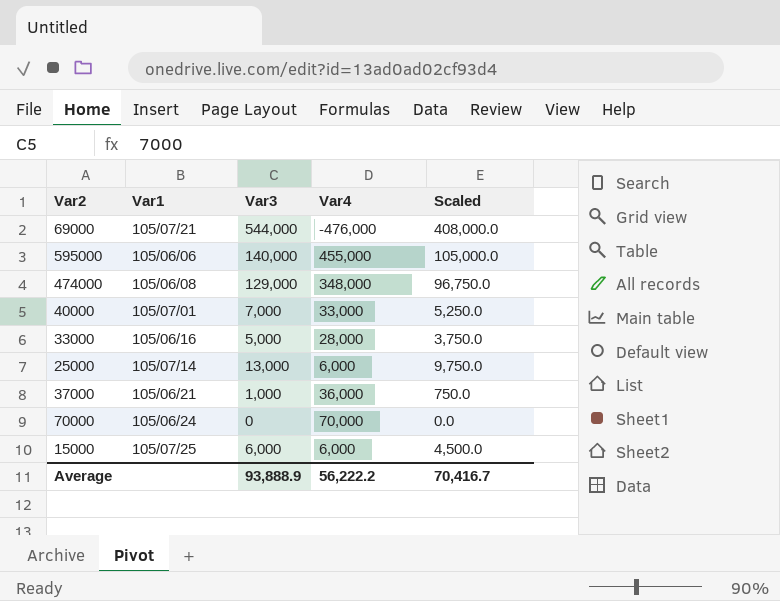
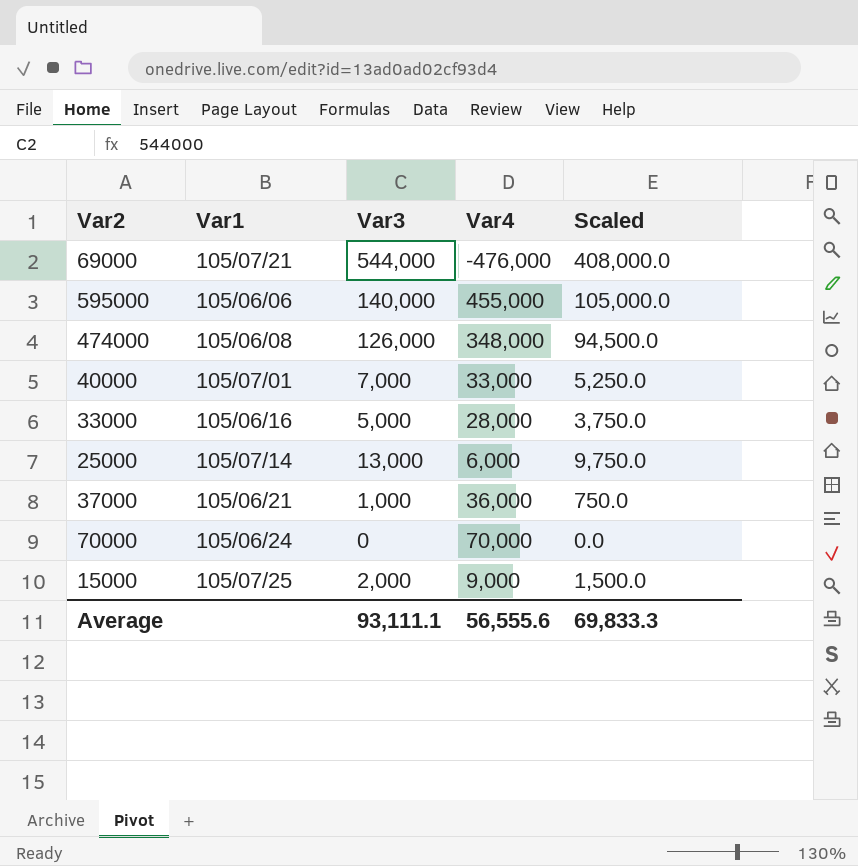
474000 | Var3: 129,000 -> 126,000
474000 | Scaled: 96,750.0 -> 94,500.0
15000 | Var3: 6,000 -> 2,000
15000 | Var4: 6,000 -> 9,000
15000 | Scaled: 4,500.0 -> 1,500.0
Average | Var3: 93,888.9 -> 93,111.1
Average | Var4: 56,222.2 -> 56,555.6
Average | Scaled: 70,416.7 -> 69,833.3

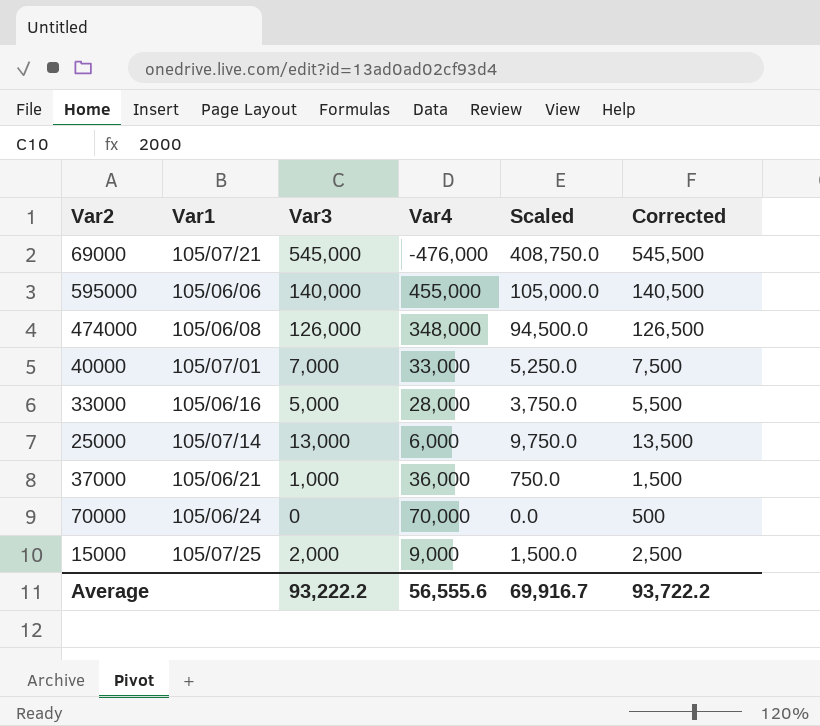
column Corrected | formula: none -> [Var3] + 500
69000 | Var3: 544,000 -> 545,000
69000 | Scaled: 408,000.0 -> 408,750.0
Average | Var3: 93,111.1 -> 93,222.2
Average | Scaled: 69,833.3 -> 69,916.7

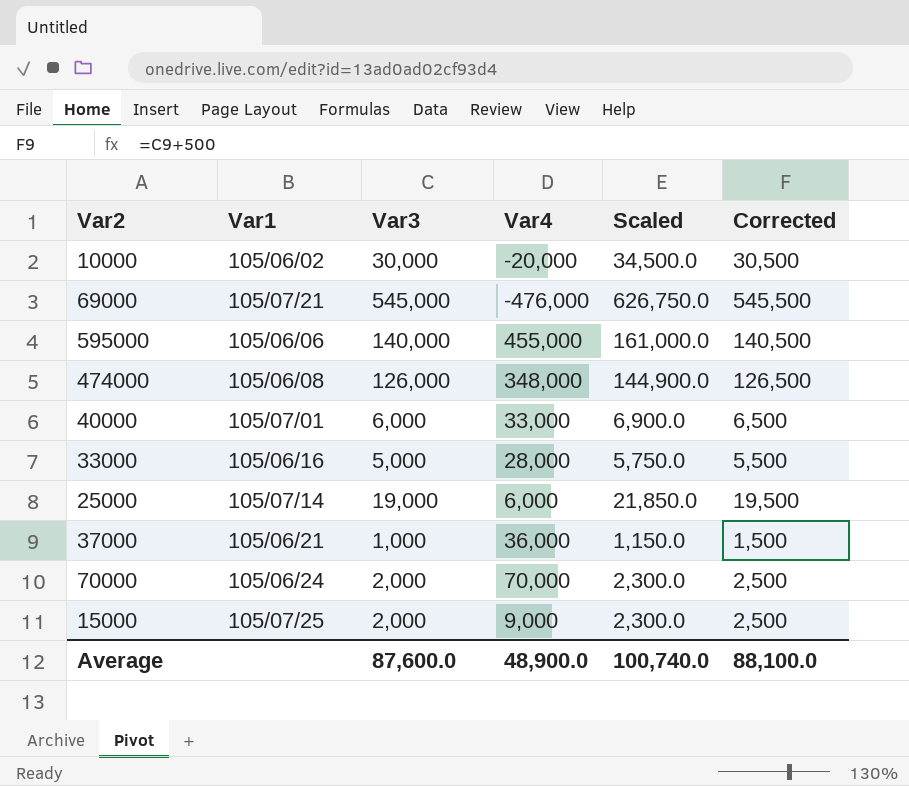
column Scaled | formula: [Var3] * 0.75 -> [Var3] * 1.15
row 10000: none -> 105/06/02 | 30,000 | -20,000 | 34,500.0 | 30,500
40000 | Var3: 7,000 -> 6,000
40000 | Corrected: 7,500 -> 6,500
25000 | Var3: 13,000 -> 19,000
25000 | Corrected: 13,500 -> 19,500
70000 | Var3: 0 -> 2,000
70000 | Corrected: 500 -> 2,500
Average | Var3: 93,222.2 -> 87,600.0
Average | Var4: 56,555.6 -> 48,900.0
Average | Scaled: 69,916.7 -> 100,740.0
Average | Corrected: 93,722.2 -> 88,100.0

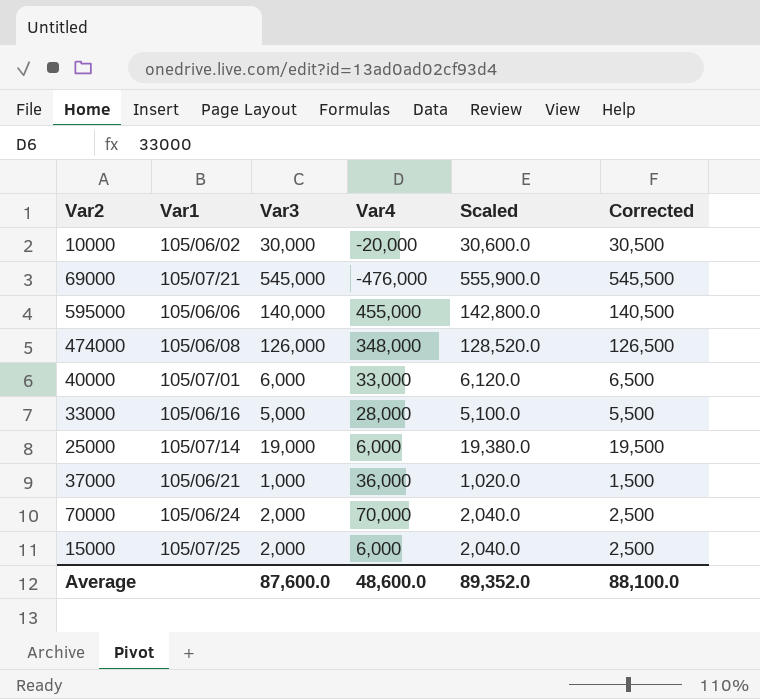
column Scaled | formula: [Var3] * 1.15 -> [Var3] * 1.02
15000 | Var4: 9,000 -> 6,000
Average | Var4: 48,900.0 -> 48,600.0
Average | Scaled: 100,740.0 -> 89,352.0

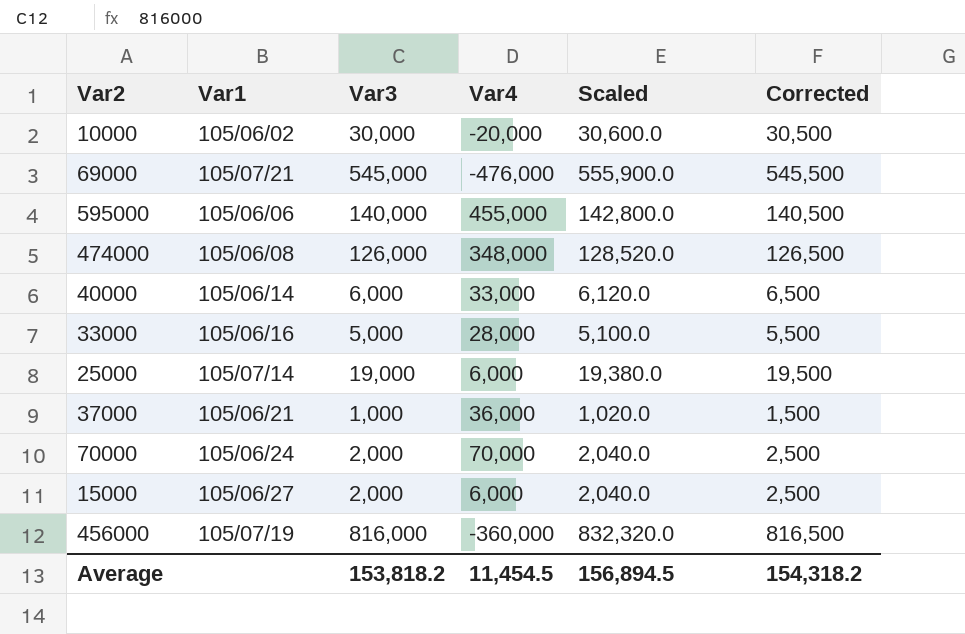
40000 | Var1: 105/07/01 -> 105/06/14
15000 | Var1: 105/07/25 -> 105/06/27
row 456000: none -> 105/07/19 | 816,000 | -360,000 | 832,320.0 | 816,500
Average | Var3: 87,600.0 -> 153,818.2
Average | Var4: 48,600.0 -> 11,454.5
Average | Scaled: 89,352.0 -> 156,894.5
Average | Corrected: 88,100.0 -> 154,318.2

